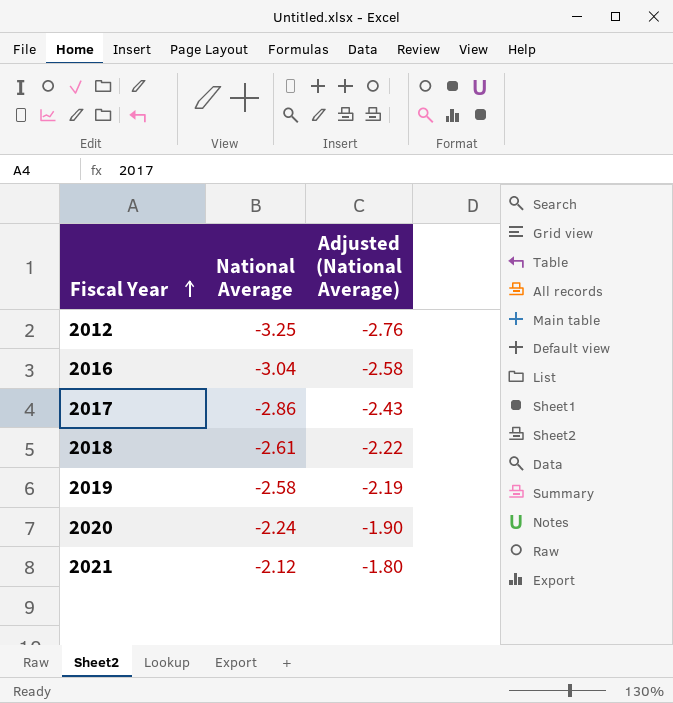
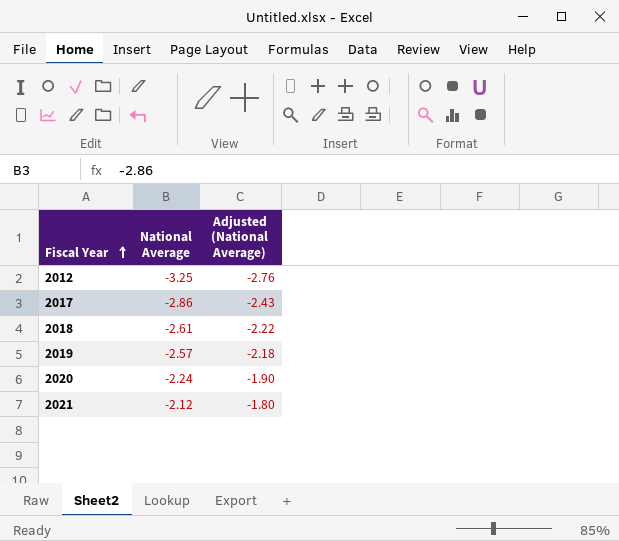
row 2016: -3.04 | -2.58 -> none
2019 | National Average: -2.58 -> -2.57
2019 | Adjusted (National Average): -2.19 -> -2.18

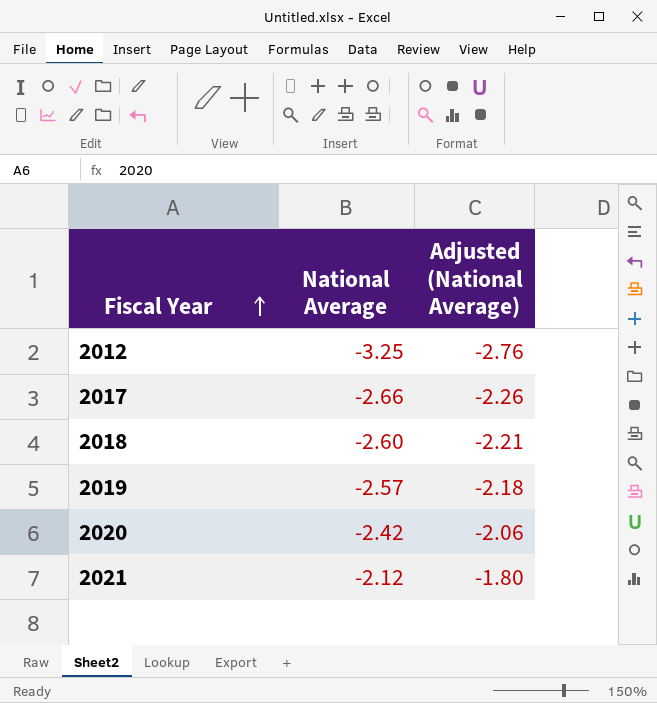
2017 | National Average: -2.86 -> -2.66
2017 | Adjusted (National Average): -2.43 -> -2.26
2018 | National Average: -2.61 -> -2.60
2018 | Adjusted (National Average): -2.22 -> -2.21
2020 | National Average: -2.24 -> -2.42
2020 | Adjusted (National Average): -1.90 -> -2.06

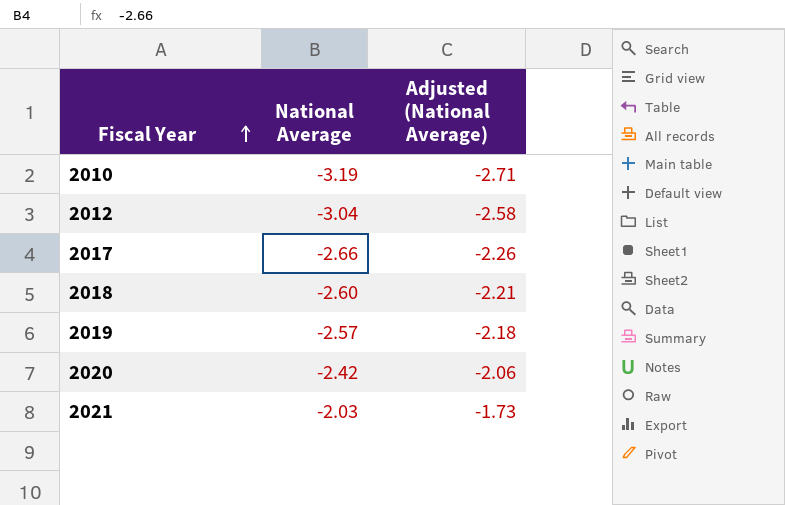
row 2010: none -> -3.19 | -2.71
2012 | National Average: -3.25 -> -3.04
2012 | Adjusted (National Average): -2.76 -> -2.58
2021 | National Average: -2.12 -> -2.03
2021 | Adjusted (National Average): -1.80 -> -1.73

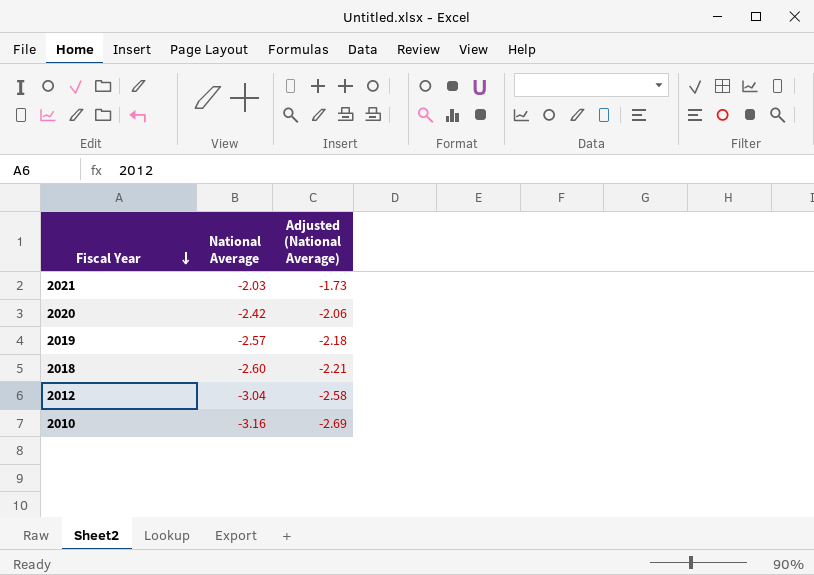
row order: Fiscal Year ascending -> Fiscal Year descending
row 2017: -2.66 | -2.26 -> none
2010 | National Average: -3.19 -> -3.16
2010 | Adjusted (National Average): -2.71 -> -2.69

